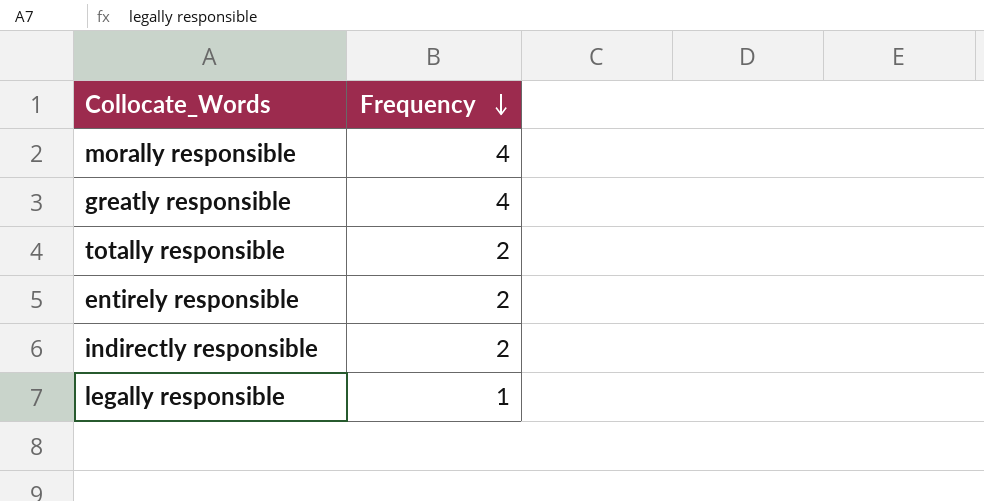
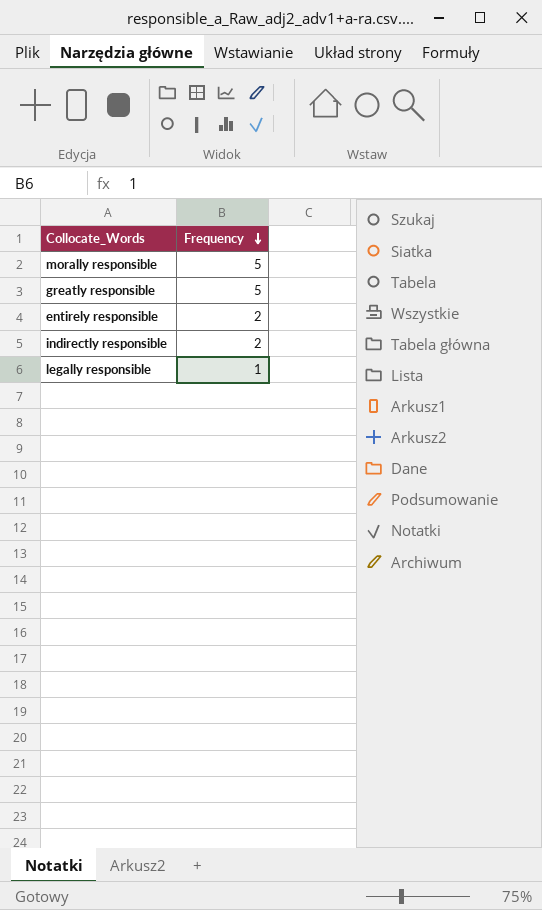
row totally responsible: 2 -> none
morally responsible | Frequency: 4 -> 5
greatly responsible | Frequency: 4 -> 5

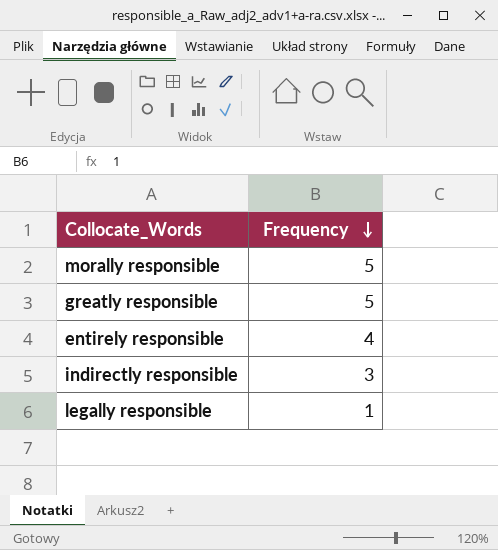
entirely responsible | Frequency: 2 -> 4
indirectly responsible | Frequency: 2 -> 3

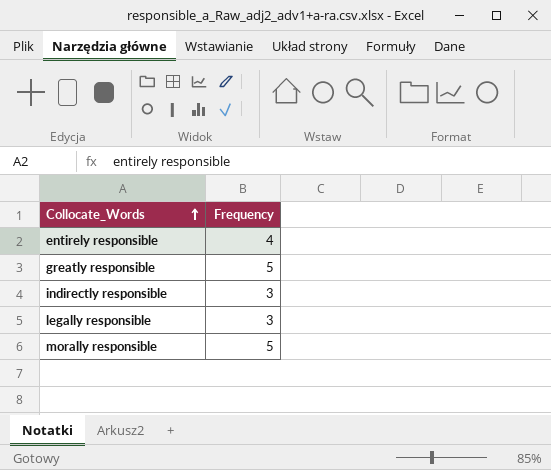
row order: Frequency descending -> Collocate_Words ascending
legally responsible | Frequency: 1 -> 3

